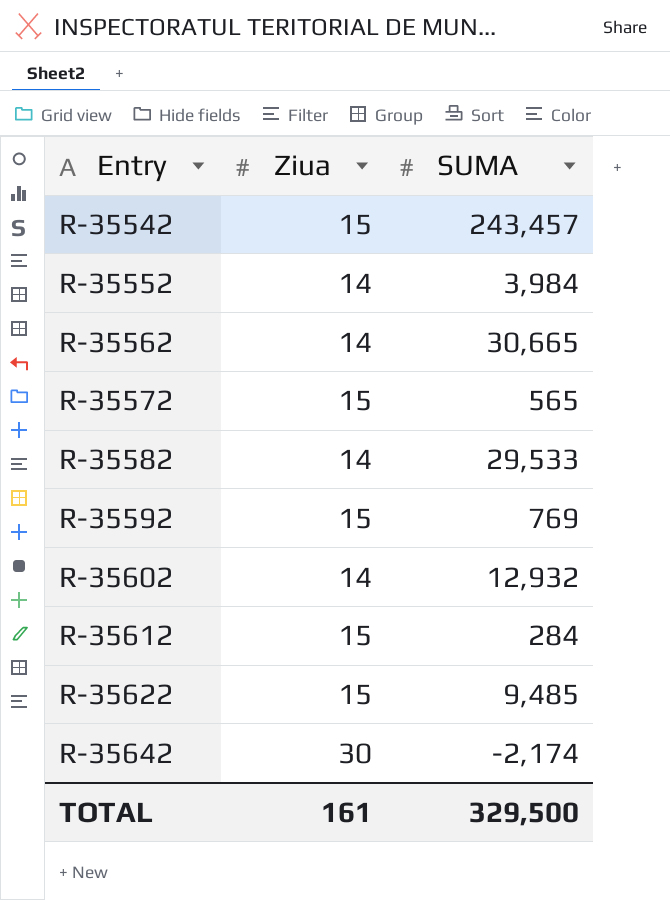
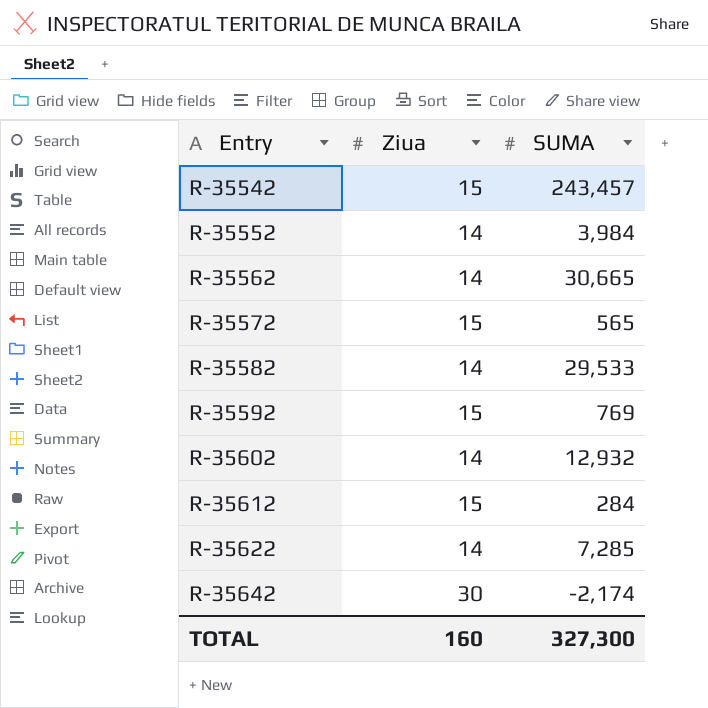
R-35622 | Ziua: 15 -> 14
R-35622 | SUMA: 9,485 -> 7,285
TOTAL | Ziua: 161 -> 160
TOTAL | SUMA: 329,500 -> 327,300

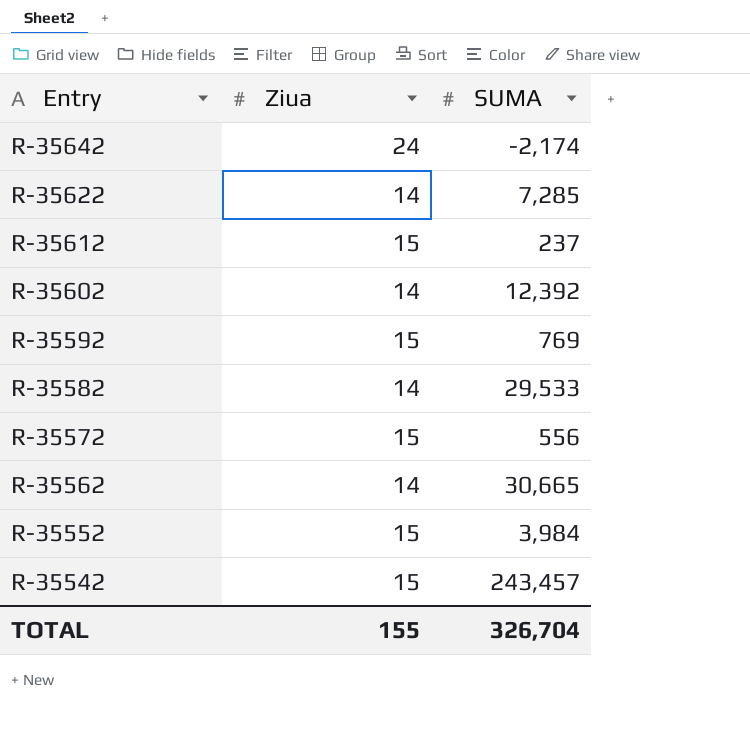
row order: Entry ascending -> Entry descending
R-35642 | Ziua: 30 -> 24
R-35612 | SUMA: 284 -> 237
R-35602 | SUMA: 12,932 -> 12,392
R-35572 | SUMA: 565 -> 556
R-35552 | Ziua: 14 -> 15
TOTAL | Ziua: 160 -> 155
TOTAL | SUMA: 327,300 -> 326,704

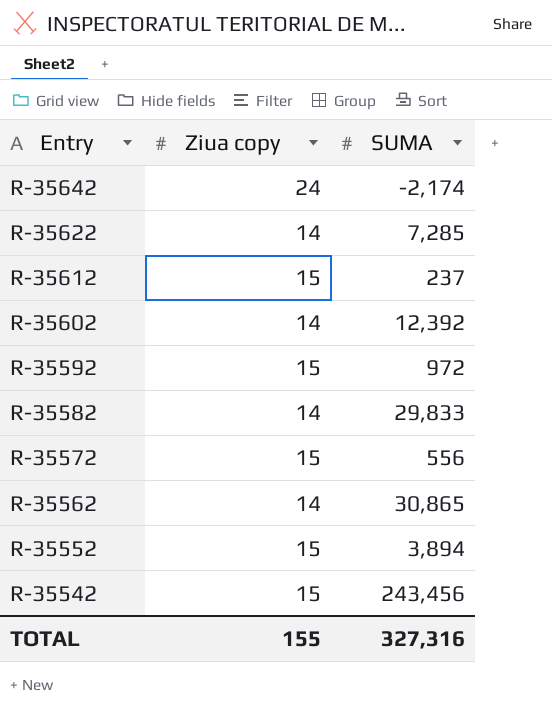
column name: Ziua -> Ziua copy
R-35592 | SUMA: 769 -> 972
R-35582 | SUMA: 29,533 -> 29,833
R-35562 | SUMA: 30,665 -> 30,865
R-35552 | SUMA: 3,984 -> 3,894
R-35542 | SUMA: 243,457 -> 243,456
TOTAL | SUMA: 326,704 -> 327,316

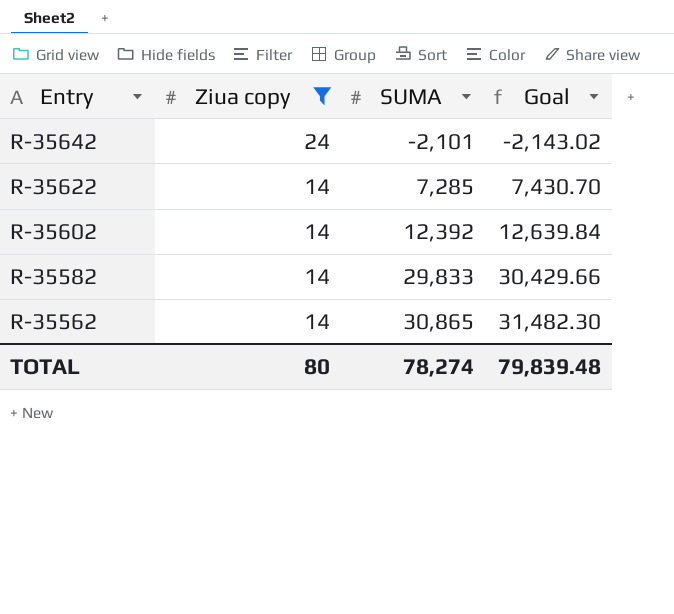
filter: none -> Ziua copy != 15
column Goal | formula: none -> [SUMA] * 1.02
R-35642 | SUMA: -2,174 -> -2,101
TOTAL | Ziua copy: 155 -> 80
TOTAL | SUMA: 327,316 -> 78,274

